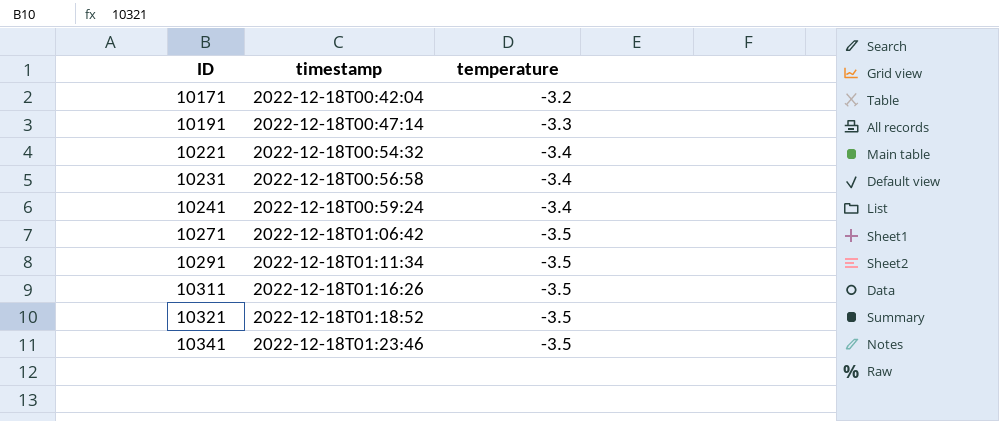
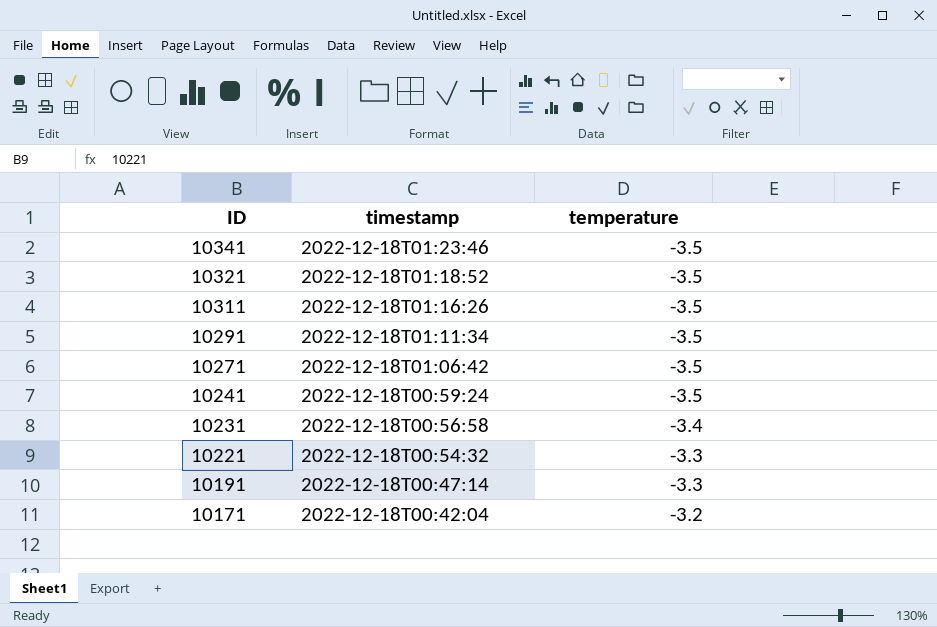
row order: ID ascending -> ID descending
10241 | temperature: -3.4 -> -3.5
10221 | temperature: -3.4 -> -3.3

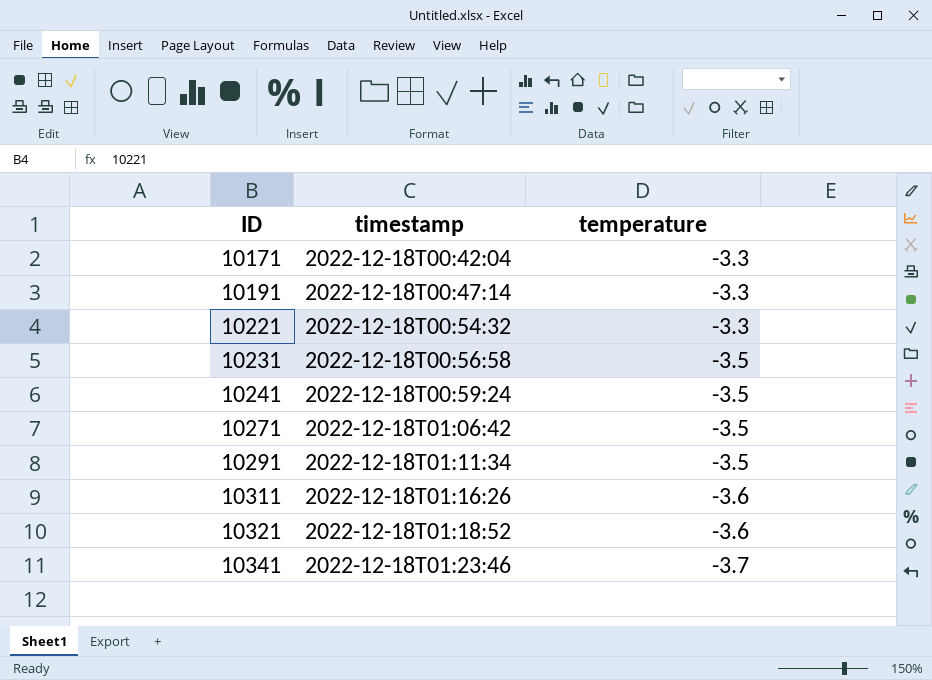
row order: ID descending -> ID ascending
10171 | temperature: -3.2 -> -3.3
10231 | temperature: -3.4 -> -3.5
10311 | temperature: -3.5 -> -3.6
10321 | temperature: -3.5 -> -3.6
10341 | temperature: -3.5 -> -3.7

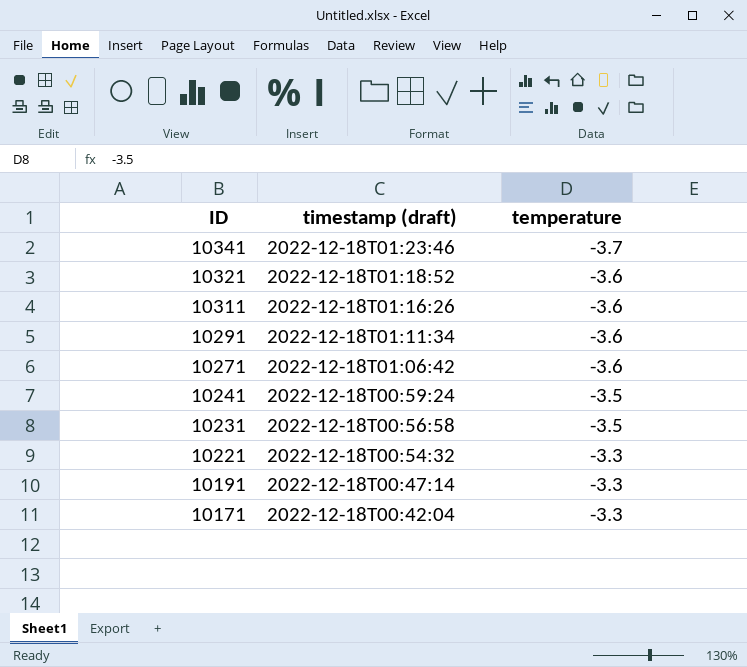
row order: ID ascending -> ID descending
column name: timestamp -> timestamp (draft)
10291 | temperature: -3.5 -> -3.6
10271 | temperature: -3.5 -> -3.6

